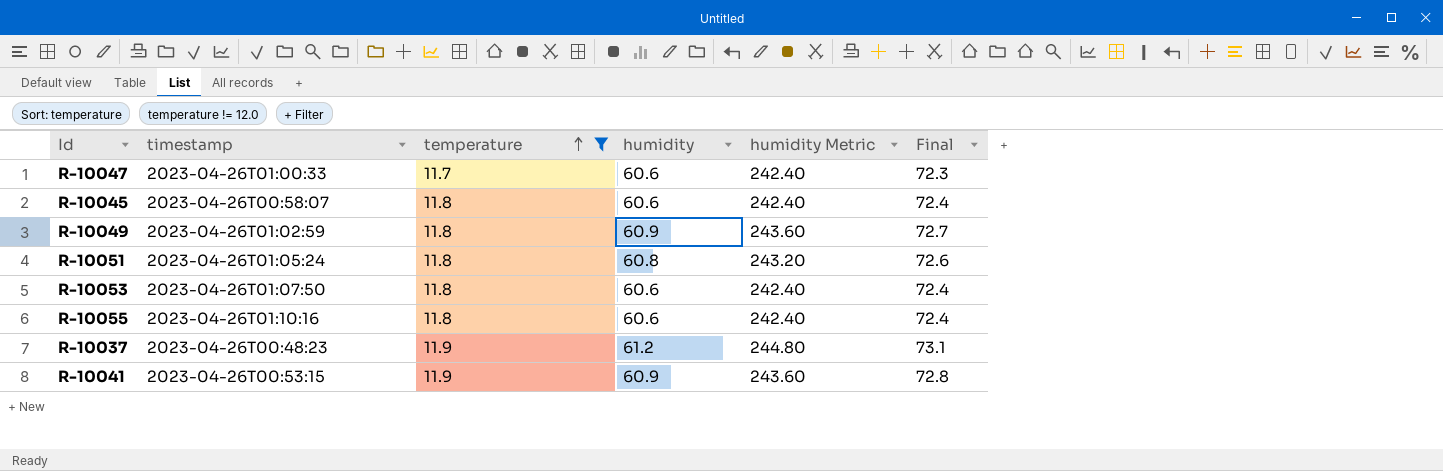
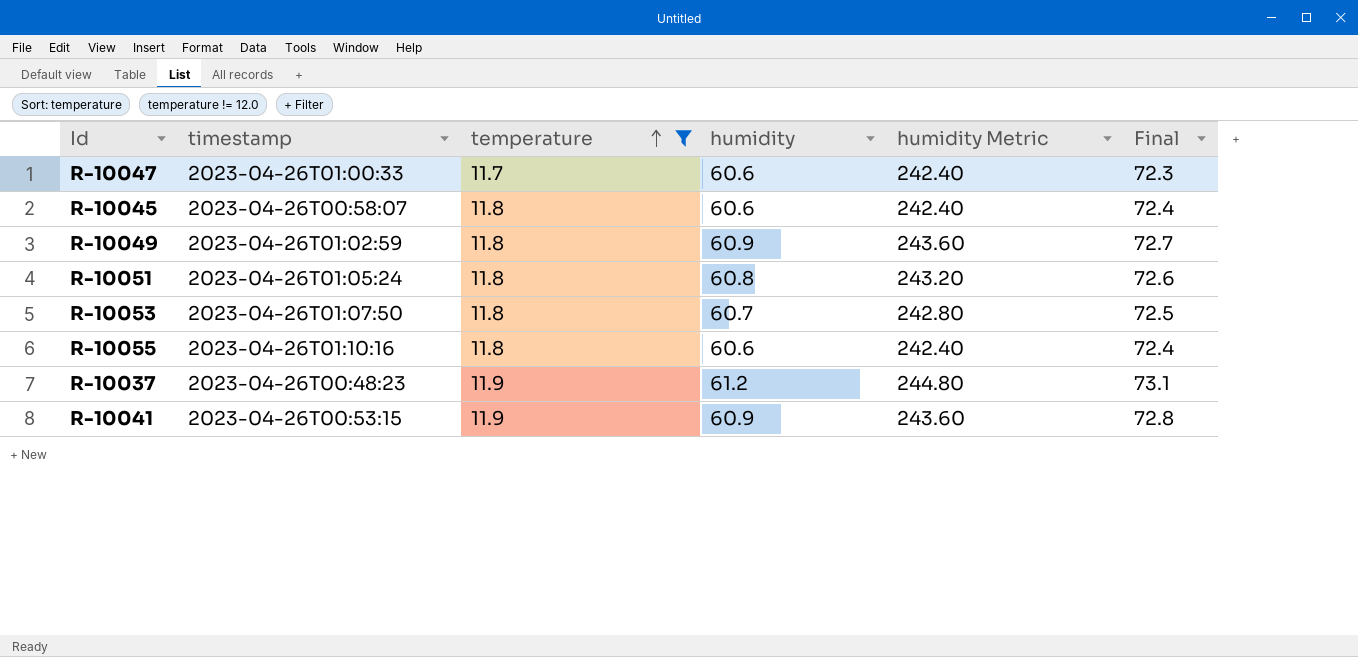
R-10053 | humidity: 60.6 -> 60.7
R-10053 | humidity Metric: 242.40 -> 242.80
R-10053 | Final: 72.4 -> 72.5

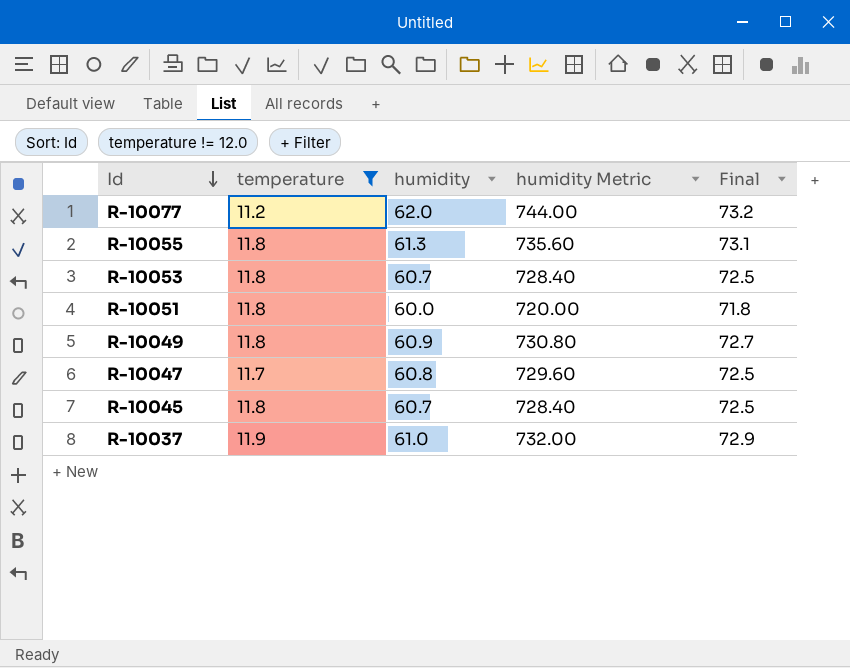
row order: temperature ascending -> Id descending
column timestamp | position: 2 -> none
column humidity Metric | formula: [humidity] * 4 -> [humidity] * 12
row R-10041: 2023-04-26T00:53:15 | 11.9 | 60.9 | 243.60 | 72.8 -> none
row R-10077: none -> 11.2 | 62.0 | 744.00 | 73.2
R-10055 | humidity: 60.6 -> 61.3
R-10055 | Final: 72.4 -> 73.1
R-10051 | humidity: 60.8 -> 60.0
R-10051 | Final: 72.6 -> 71.8
R-10047 | humidity: 60.6 -> 60.8
R-10047 | Final: 72.3 -> 72.5
R-10045 | humidity: 60.6 -> 60.7
R-10045 | Final: 72.4 -> 72.5
R-10037 | humidity: 61.2 -> 61.0
R-10037 | Final: 73.1 -> 72.9

